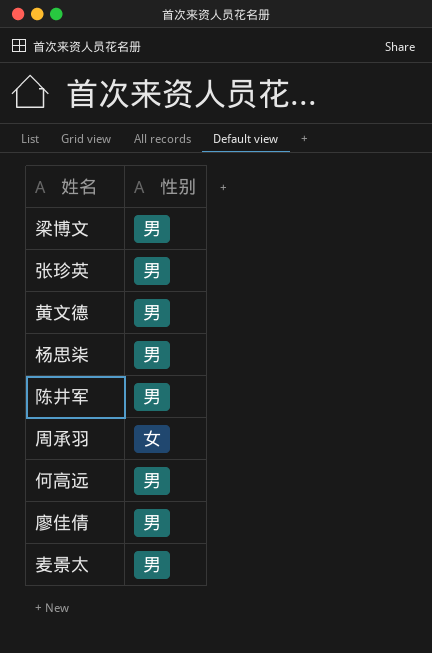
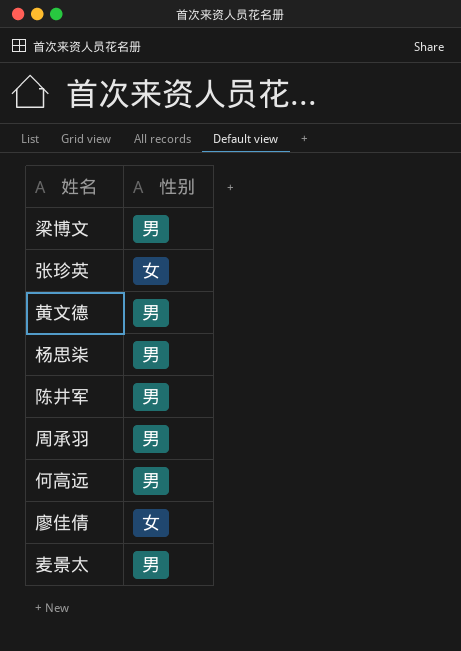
张珍英 | 性别: 男 -> 女
周承羽 | 性别: 女 -> 男
廖佳倩 | 性别: 男 -> 女

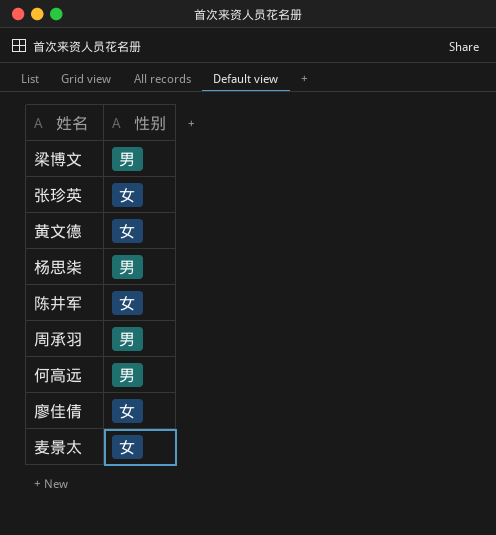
黄文德 | 性别: 男 -> 女
陈井军 | 性别: 男 -> 女
麦景太 | 性别: 男 -> 女

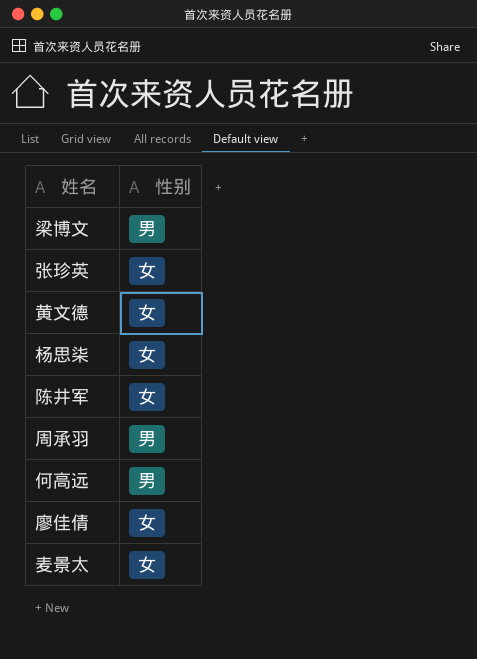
杨思柒 | 性别: 男 -> 女

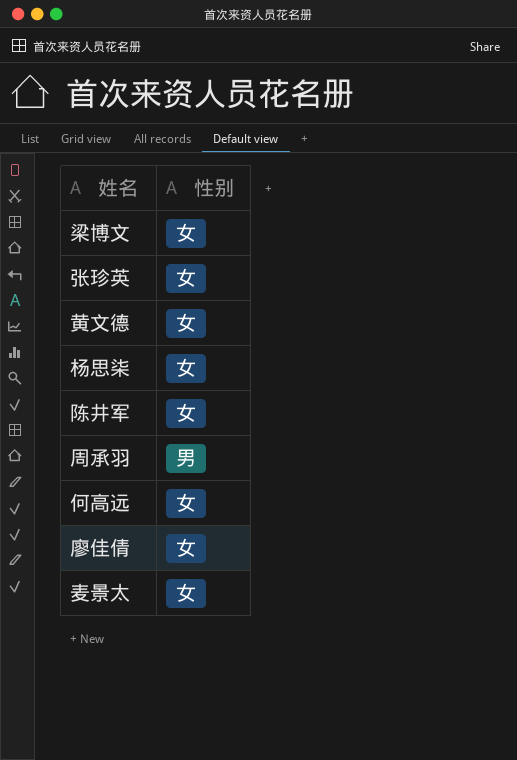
梁博文 | 性别: 男 -> 女
何高远 | 性别: 男 -> 女

